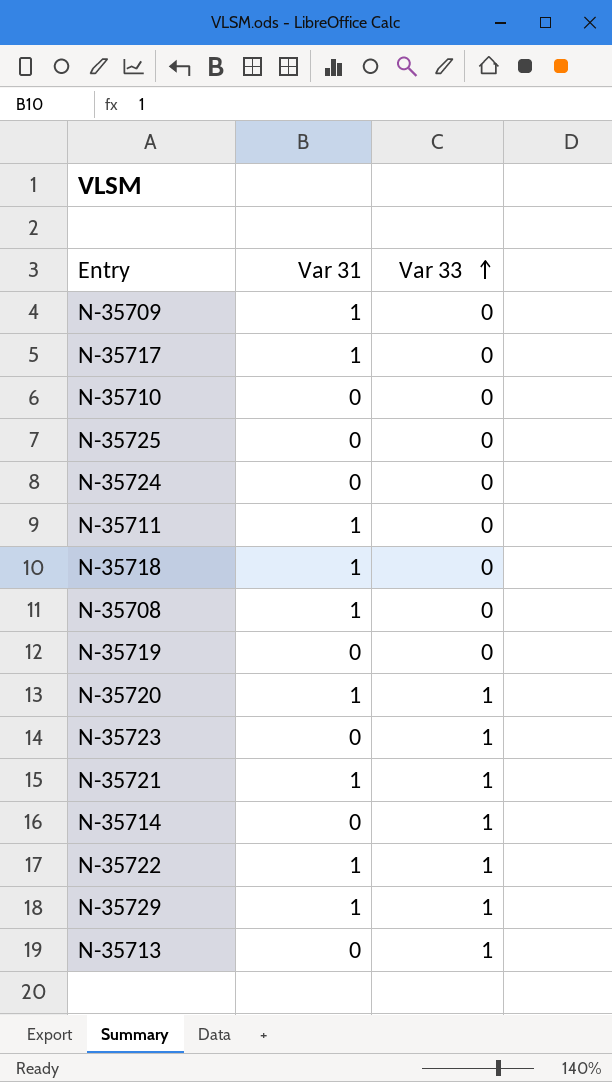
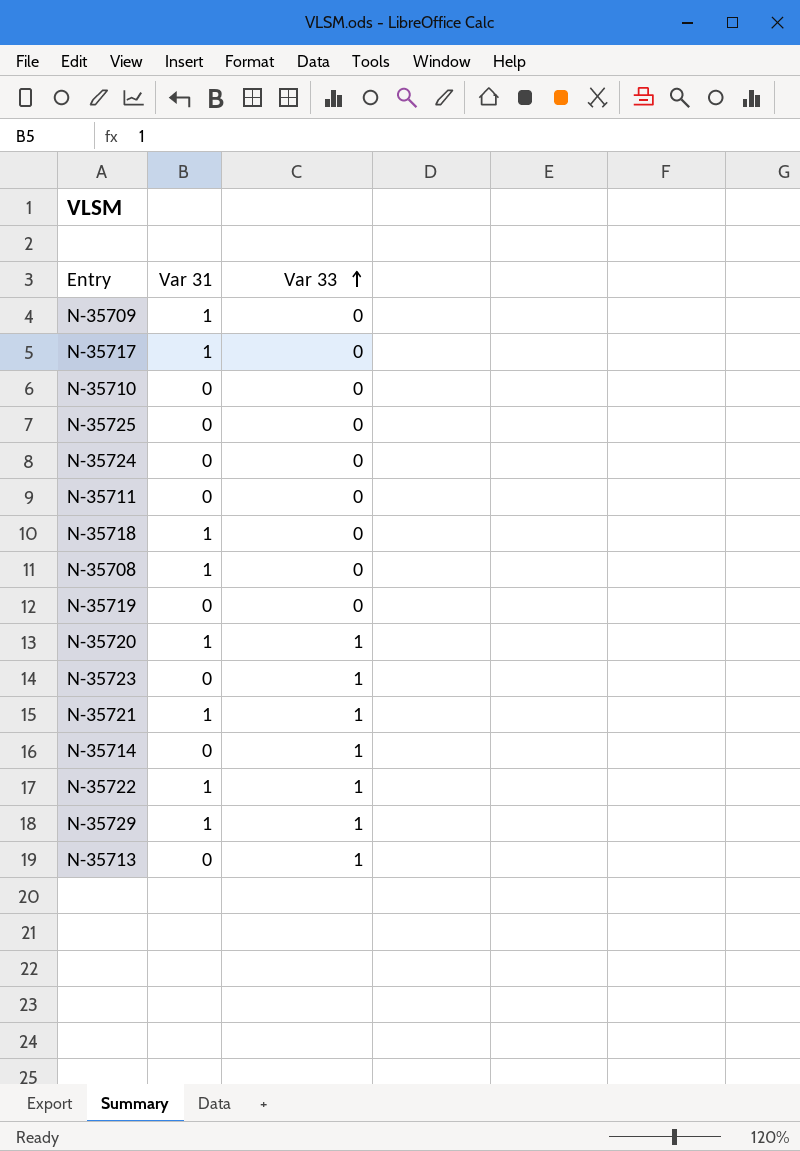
N-35711 | Var 31: 1 -> 0

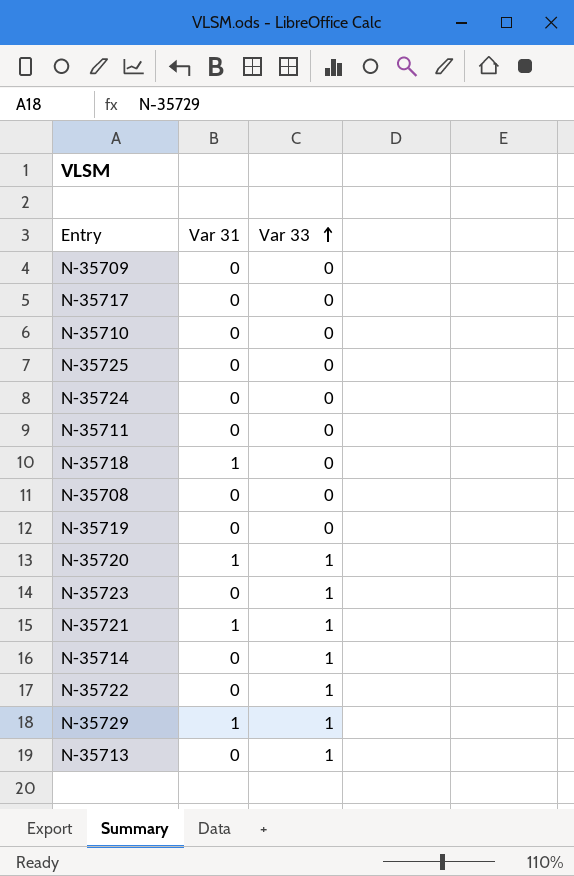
N-35709 | Var 31: 1 -> 0
N-35717 | Var 31: 1 -> 0
N-35708 | Var 31: 1 -> 0
N-35722 | Var 31: 1 -> 0

